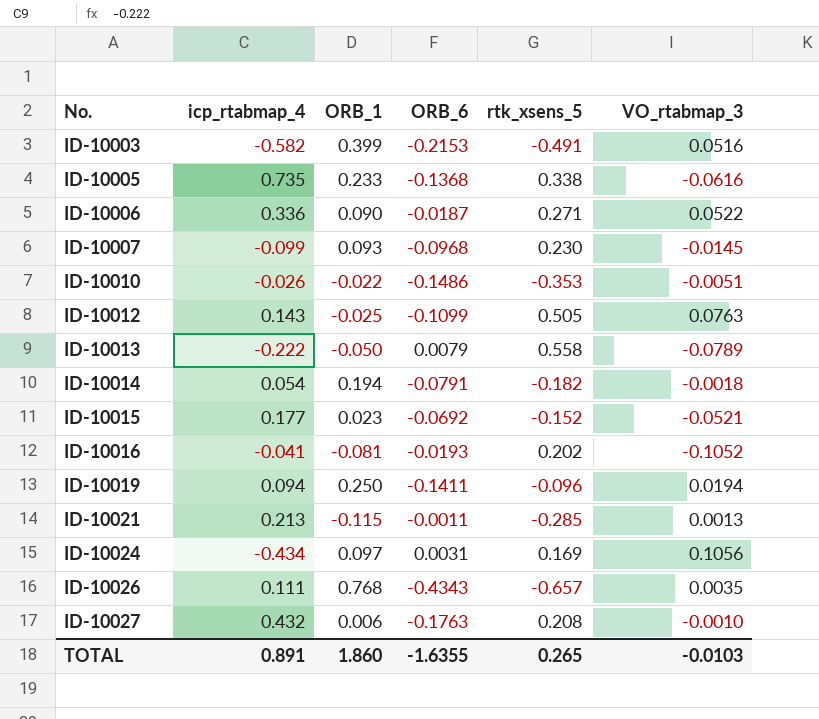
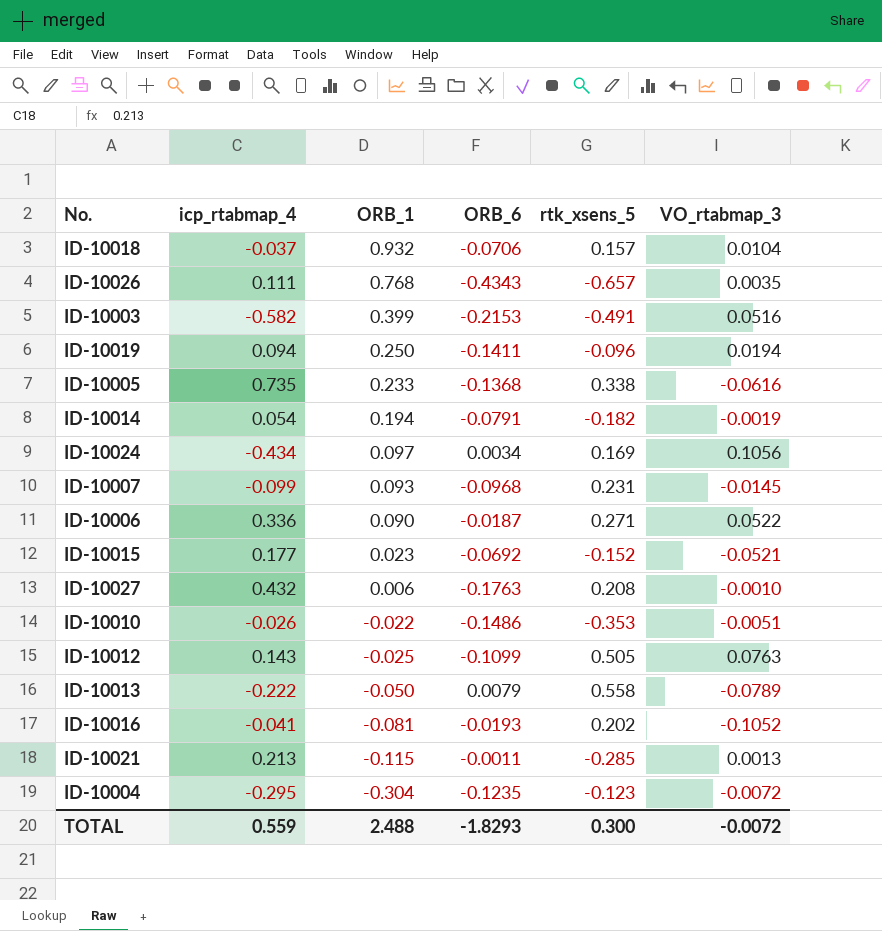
row order: No. ascending -> ORB_1 descending
row ID-10018: none -> -0.037 | 0.932 | -0.0706 | 0.157 | 0.0104
ID-10014 | VO_rtabmap_3: -0.0018 -> -0.0019
ID-10024 | ORB_6: 0.0031 -> 0.0034
ID-10007 | rtk_xsens_5: 0.230 -> 0.231
row ID-10004: none -> -0.295 | -0.304 | -0.1235 | -0.123 | -0.0072
TOTAL | icp_rtabmap_4: 0.891 -> 0.559
TOTAL | ORB_1: 1.860 -> 2.488
TOTAL | ORB_6: -1.6355 -> -1.8293
TOTAL | rtk_xsens_5: 0.265 -> 0.300
TOTAL | VO_rtabmap_3: -0.0103 -> -0.0072

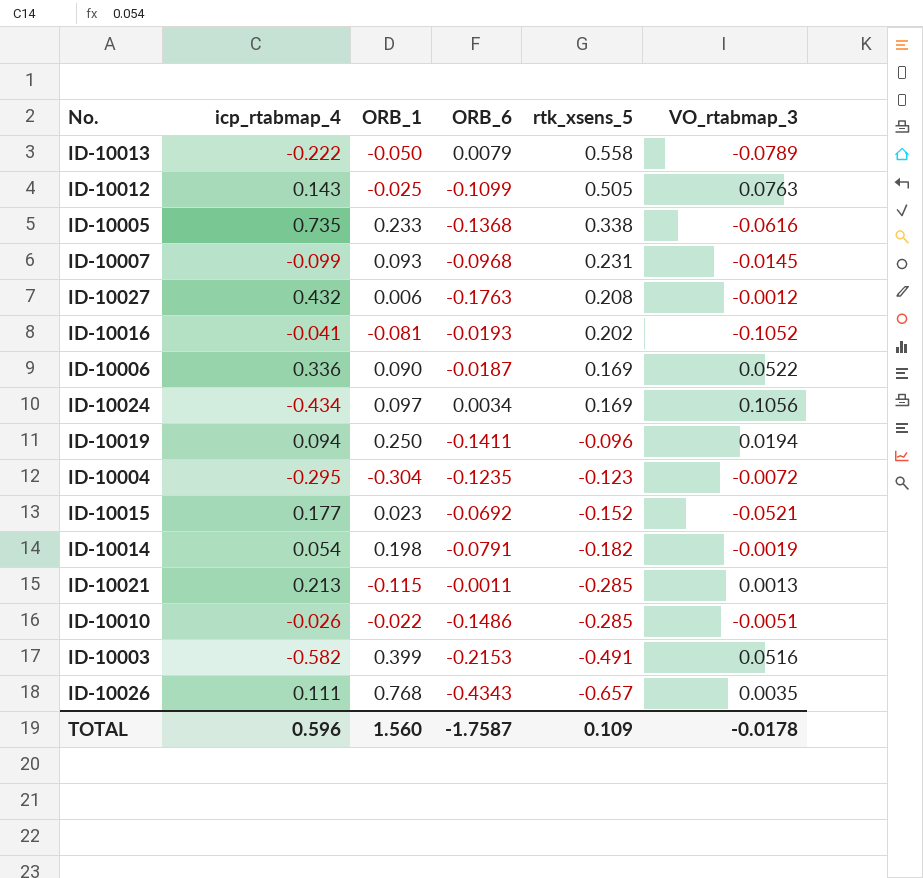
row order: ORB_1 descending -> rtk_xsens_5 descending
row ID-10018: -0.037 | 0.932 | -0.0706 | 0.157 | 0.0104 -> none
ID-10027 | VO_rtabmap_3: -0.0010 -> -0.0012
ID-10006 | rtk_xsens_5: 0.271 -> 0.169
ID-10014 | ORB_1: 0.194 -> 0.198
ID-10010 | rtk_xsens_5: -0.353 -> -0.285
TOTAL | icp_rtabmap_4: 0.559 -> 0.596
TOTAL | ORB_1: 2.488 -> 1.560
TOTAL | ORB_6: -1.8293 -> -1.7587
TOTAL | rtk_xsens_5: 0.300 -> 0.109
TOTAL | VO_rtabmap_3: -0.0072 -> -0.0178

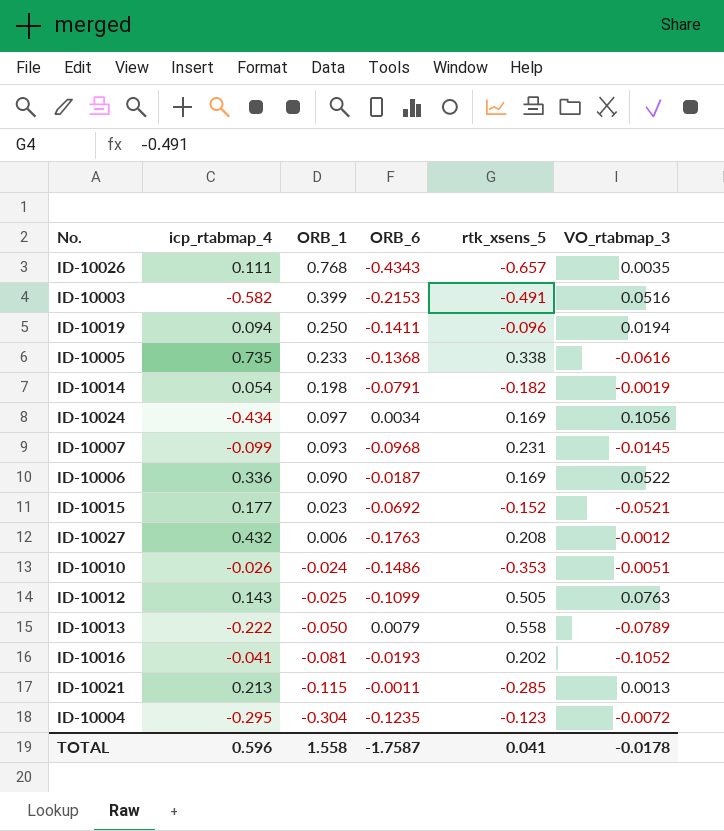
row order: rtk_xsens_5 descending -> ORB_1 descending
ID-10010 | ORB_1: -0.022 -> -0.024
ID-10010 | rtk_xsens_5: -0.285 -> -0.353
TOTAL | ORB_1: 1.560 -> 1.558
TOTAL | rtk_xsens_5: 0.109 -> 0.041

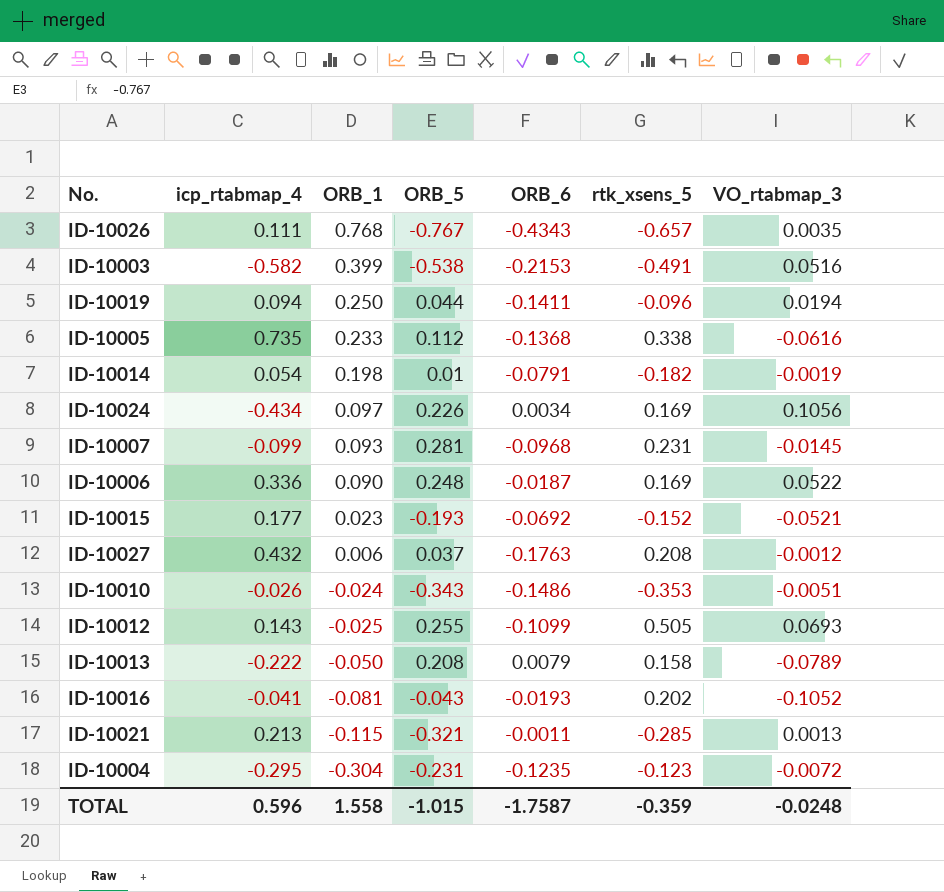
column ORB_5 | position: none -> 4
ID-10012 | VO_rtabmap_3: 0.0763 -> 0.0693
ID-10013 | rtk_xsens_5: 0.558 -> 0.158
TOTAL | rtk_xsens_5: 0.041 -> -0.359
TOTAL | VO_rtabmap_3: -0.0178 -> -0.0248

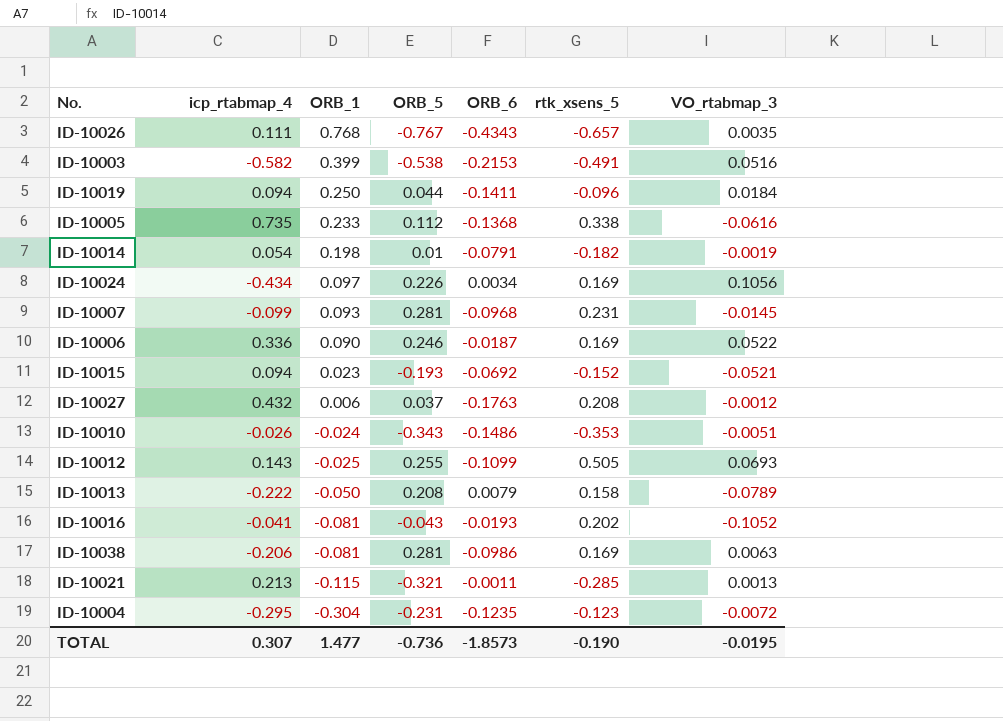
ID-10019 | VO_rtabmap_3: 0.0194 -> 0.0184
ID-10006 | ORB_5: 0.248 -> 0.246
ID-10015 | icp_rtabmap_4: 0.177 -> 0.094
row ID-10038: none -> -0.206 | -0.081 | 0.281 | -0.0986 | 0.169 | 0.0063
TOTAL | icp_rtabmap_4: 0.596 -> 0.307
TOTAL | ORB_1: 1.558 -> 1.477
TOTAL | ORB_5: -1.015 -> -0.736
TOTAL | ORB_6: -1.7587 -> -1.8573
TOTAL | rtk_xsens_5: -0.359 -> -0.190
TOTAL | VO_rtabmap_3: -0.0248 -> -0.0195

